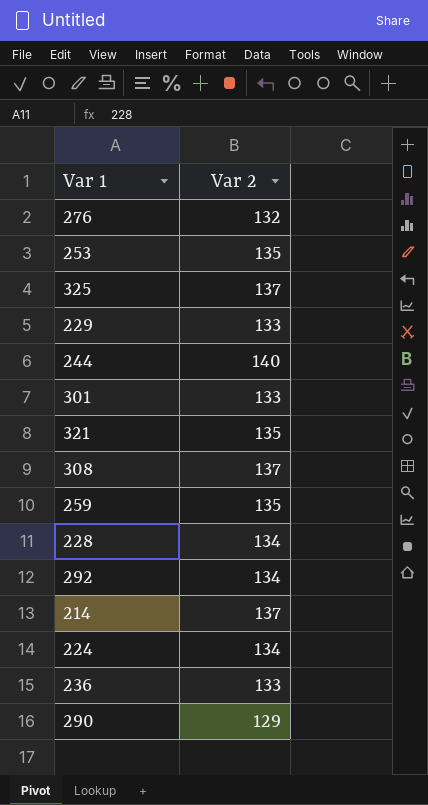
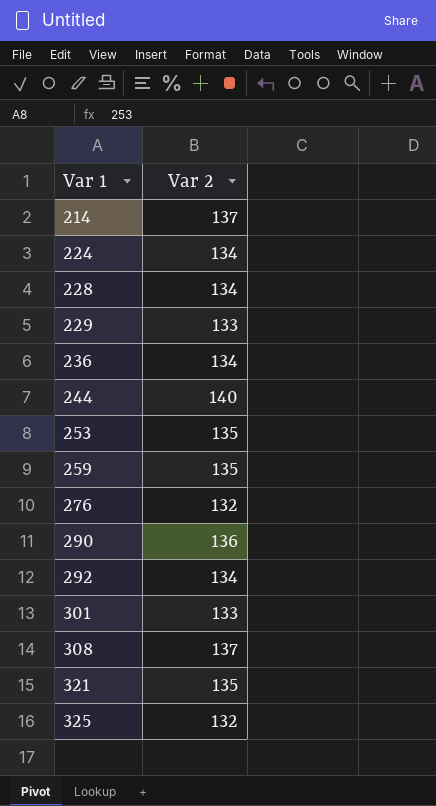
row order: none -> Var 1 ascending
236 | Var 2: 133 -> 134
290 | Var 2: 129 -> 136
325 | Var 2: 137 -> 132

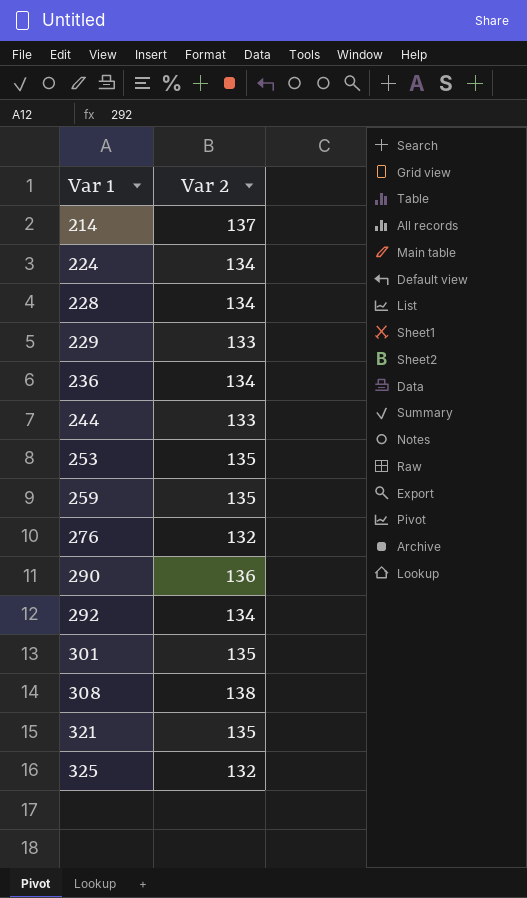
244 | Var 2: 140 -> 133
301 | Var 2: 133 -> 135
308 | Var 2: 137 -> 138

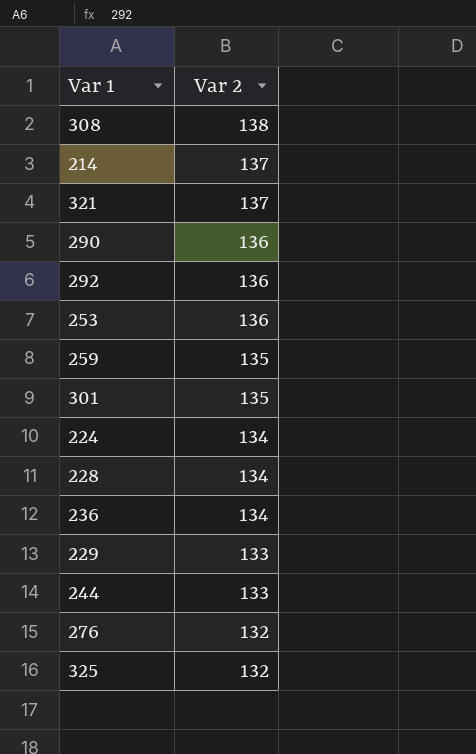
row order: Var 1 ascending -> Var 2 descending
321 | Var 2: 135 -> 137
292 | Var 2: 134 -> 136
253 | Var 2: 135 -> 136

